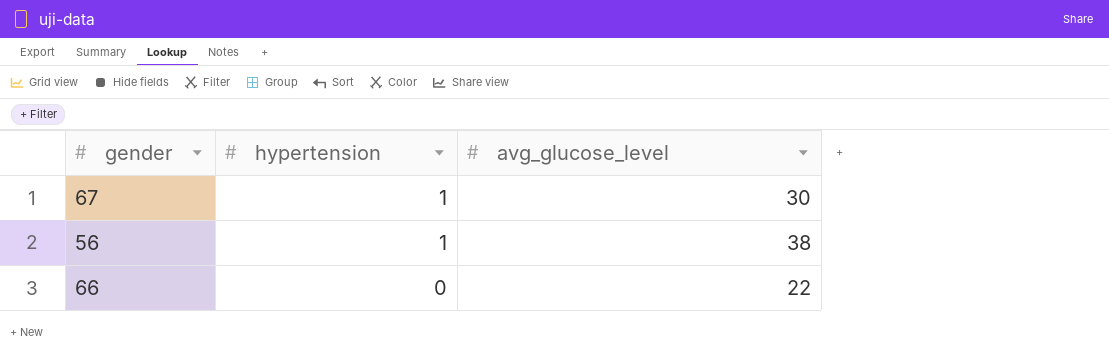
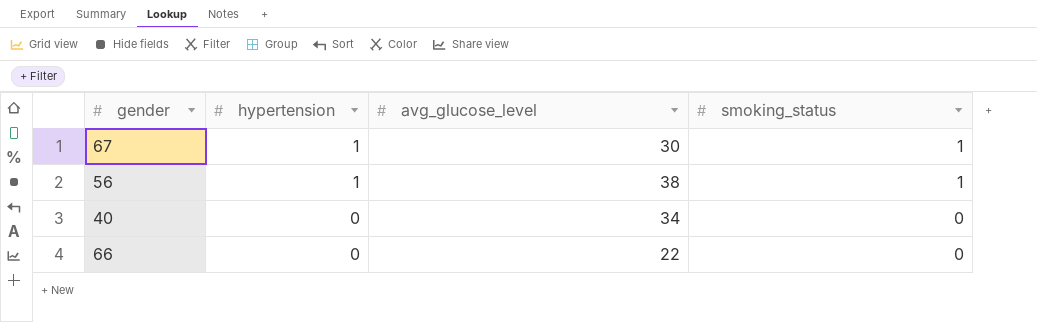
column smoking_status | position: none -> 4
row 40: none -> 0 | 34 | 0

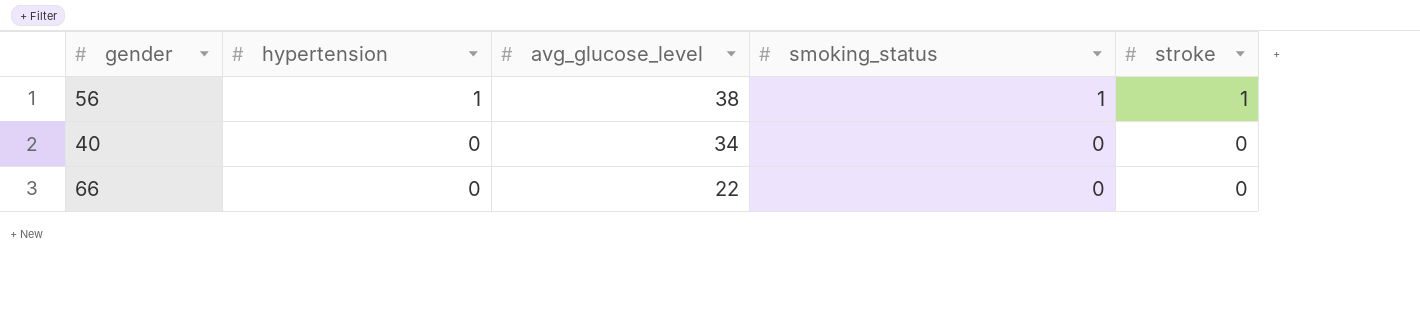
column stroke | position: none -> 5
row 67: 1 | 30 | 1 -> none

